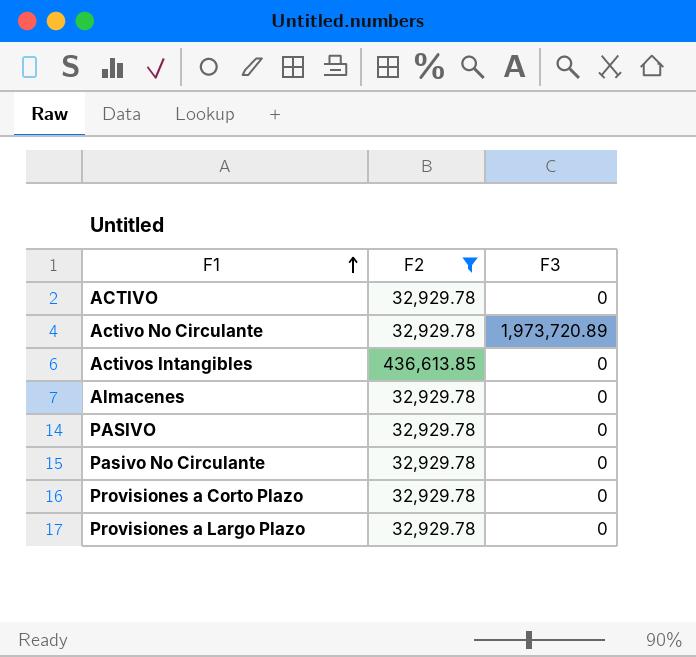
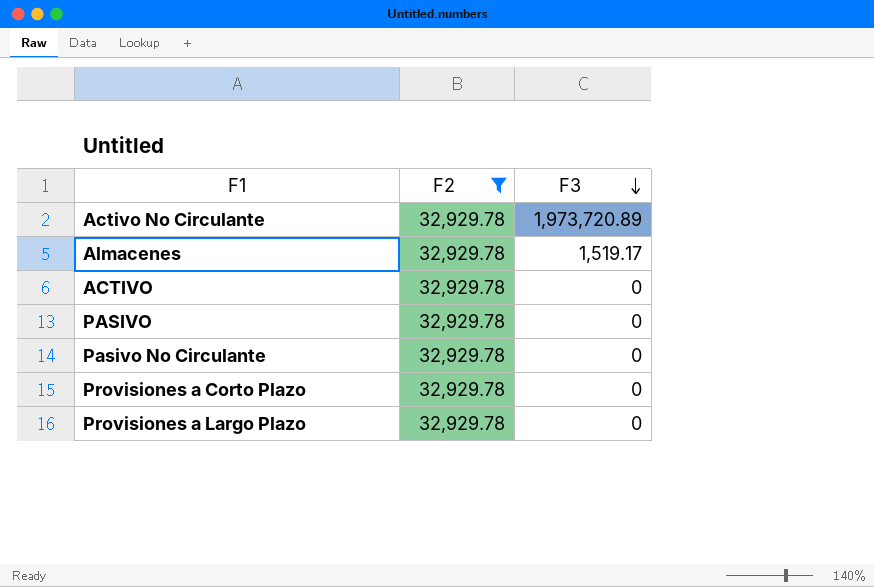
row order: F1 ascending -> F3 descending
row Activos Intangibles: 436,613.85 | 0 -> none
Almacenes | F3: 0 -> 1,519.17

